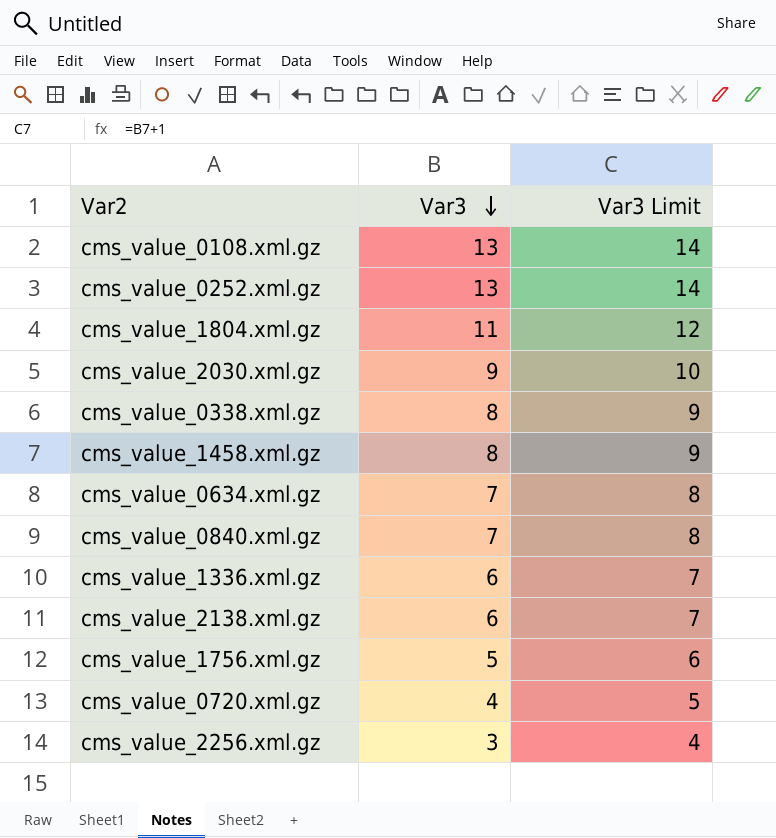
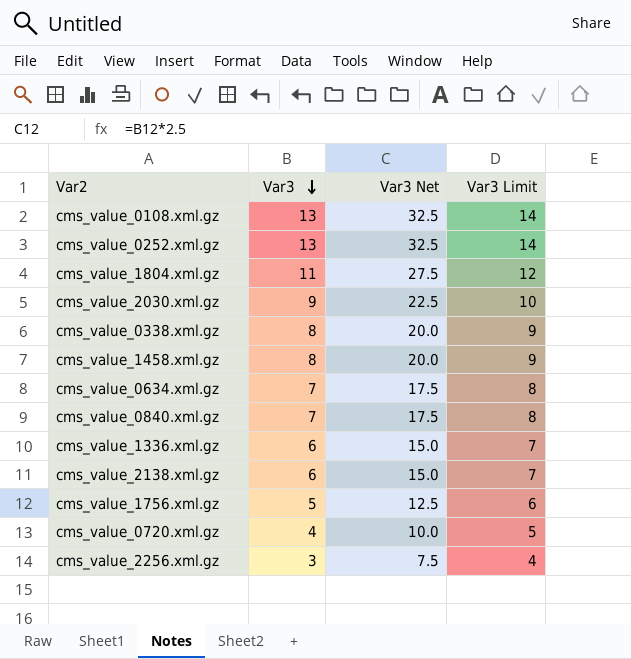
column Var3 Net | formula: none -> [Var3] * 2.5

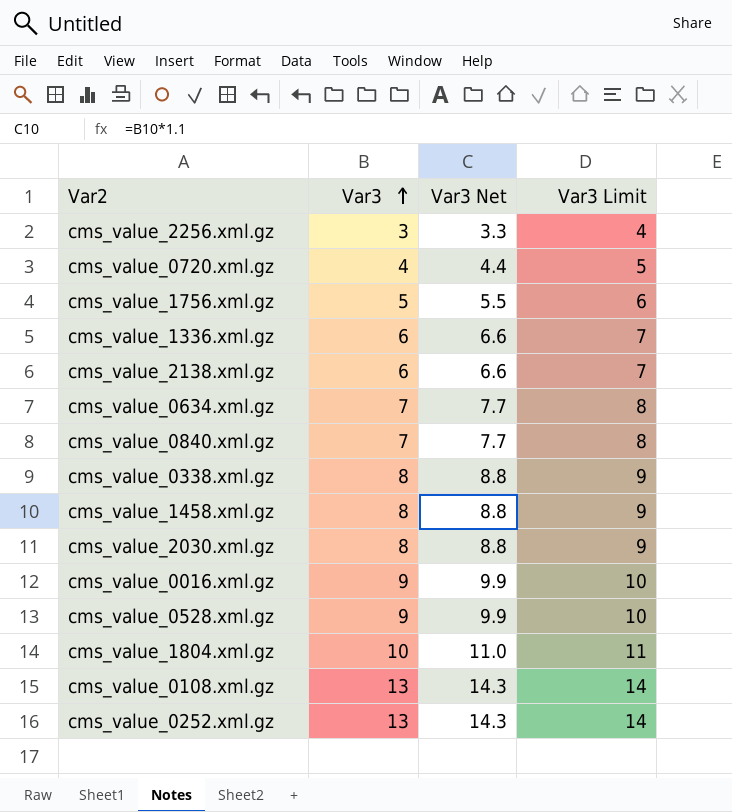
row order: Var3 descending -> Var3 ascending
column Var3 Net | formula: [Var3] * 2.5 -> [Var3] * 1.1
cms_value_2030.xml.gz | Var3: 9 -> 8
cms_value_2030.xml.gz | Var3 Limit: 10 -> 9
row cms_value_0016.xml.gz: none -> 9 | 9.9 | 10
row cms_value_0528.xml.gz: none -> 9 | 9.9 | 10
cms_value_1804.xml.gz | Var3: 11 -> 10
cms_value_1804.xml.gz | Var3 Limit: 12 -> 11

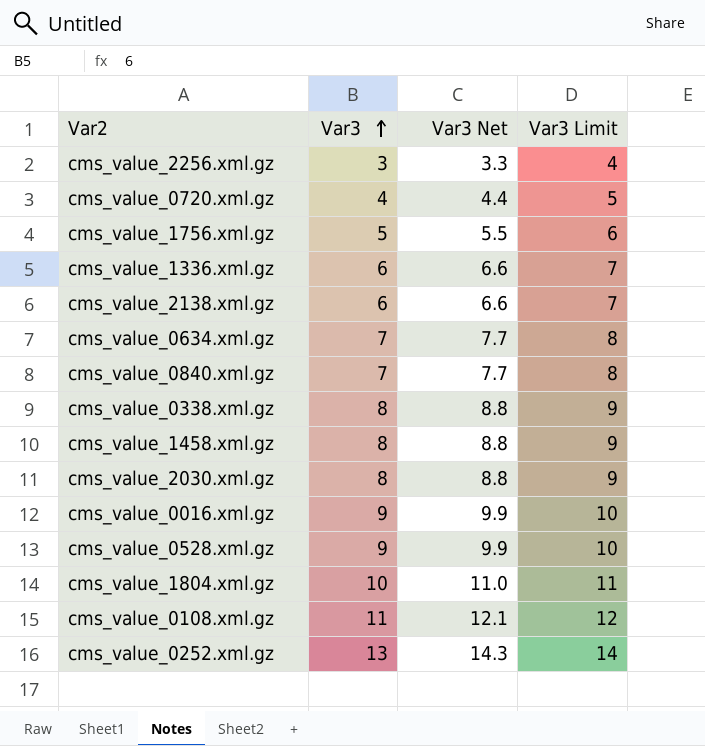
cms_value_0108.xml.gz | Var3: 13 -> 11
cms_value_0108.xml.gz | Var3 Net: 14.3 -> 12.1
cms_value_0108.xml.gz | Var3 Limit: 14 -> 12

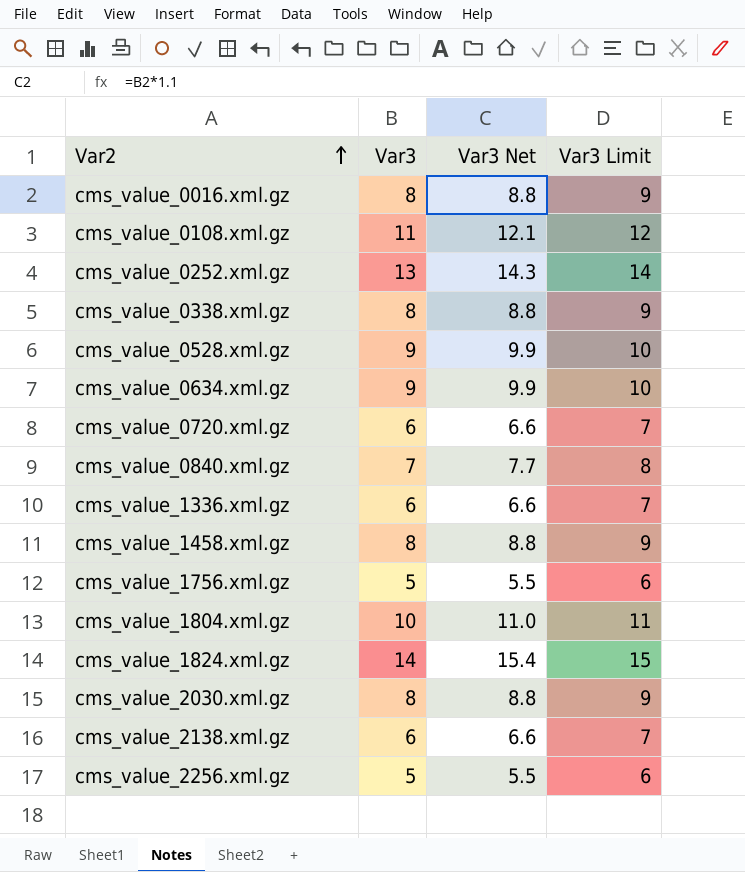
row order: Var3 ascending -> Var2 ascending
cms_value_0016.xml.gz | Var3: 9 -> 8
cms_value_0016.xml.gz | Var3 Net: 9.9 -> 8.8
cms_value_0016.xml.gz | Var3 Limit: 10 -> 9
cms_value_0634.xml.gz | Var3: 7 -> 9
cms_value_0634.xml.gz | Var3 Net: 7.7 -> 9.9
cms_value_0634.xml.gz | Var3 Limit: 8 -> 10
cms_value_0720.xml.gz | Var3: 4 -> 6
cms_value_0720.xml.gz | Var3 Net: 4.4 -> 6.6
cms_value_0720.xml.gz | Var3 Limit: 5 -> 7
row cms_value_1824.xml.gz: none -> 14 | 15.4 | 15
cms_value_2256.xml.gz | Var3: 3 -> 5
cms_value_2256.xml.gz | Var3 Net: 3.3 -> 5.5
cms_value_2256.xml.gz | Var3 Limit: 4 -> 6

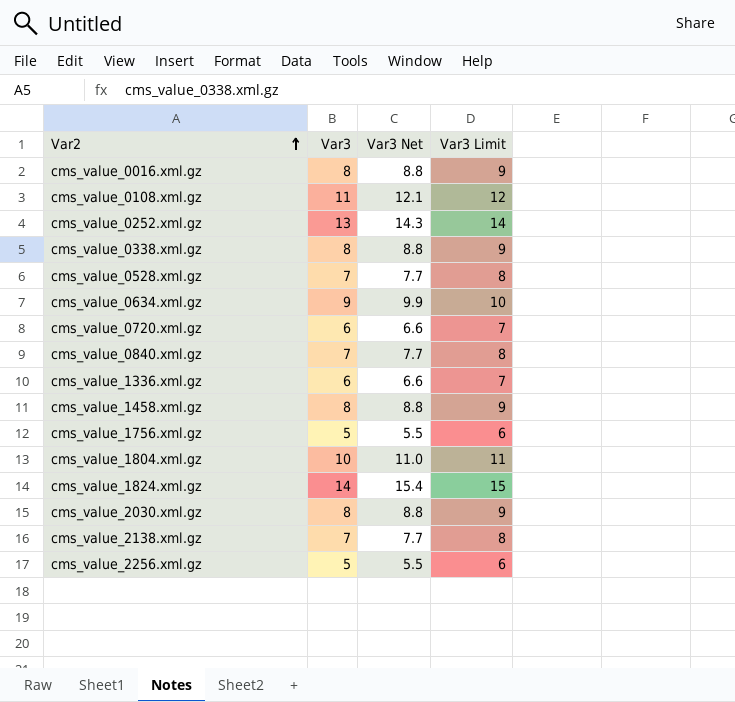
cms_value_0528.xml.gz | Var3: 9 -> 7
cms_value_0528.xml.gz | Var3 Net: 9.9 -> 7.7
cms_value_0528.xml.gz | Var3 Limit: 10 -> 8
cms_value_2138.xml.gz | Var3: 6 -> 7
cms_value_2138.xml.gz | Var3 Net: 6.6 -> 7.7
cms_value_2138.xml.gz | Var3 Limit: 7 -> 8

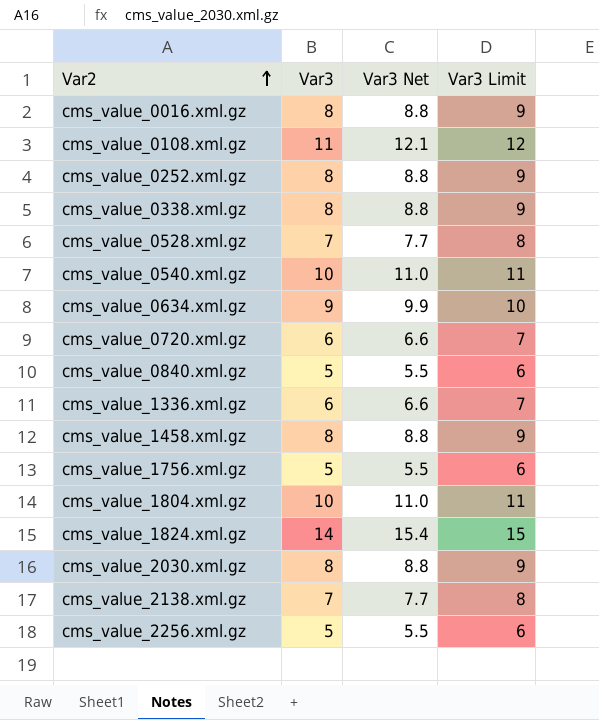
cms_value_0252.xml.gz | Var3: 13 -> 8
cms_value_0252.xml.gz | Var3 Net: 14.3 -> 8.8
cms_value_0252.xml.gz | Var3 Limit: 14 -> 9
row cms_value_0540.xml.gz: none -> 10 | 11.0 | 11
cms_value_0840.xml.gz | Var3: 7 -> 5
cms_value_0840.xml.gz | Var3 Net: 7.7 -> 5.5
cms_value_0840.xml.gz | Var3 Limit: 8 -> 6

